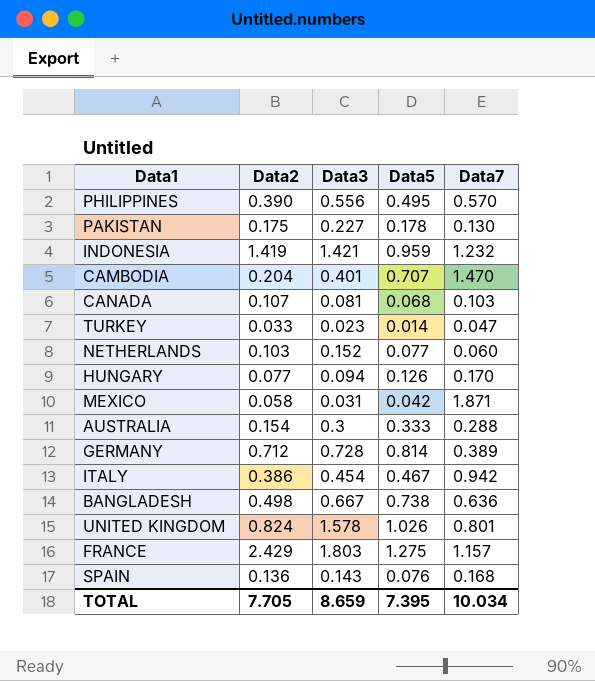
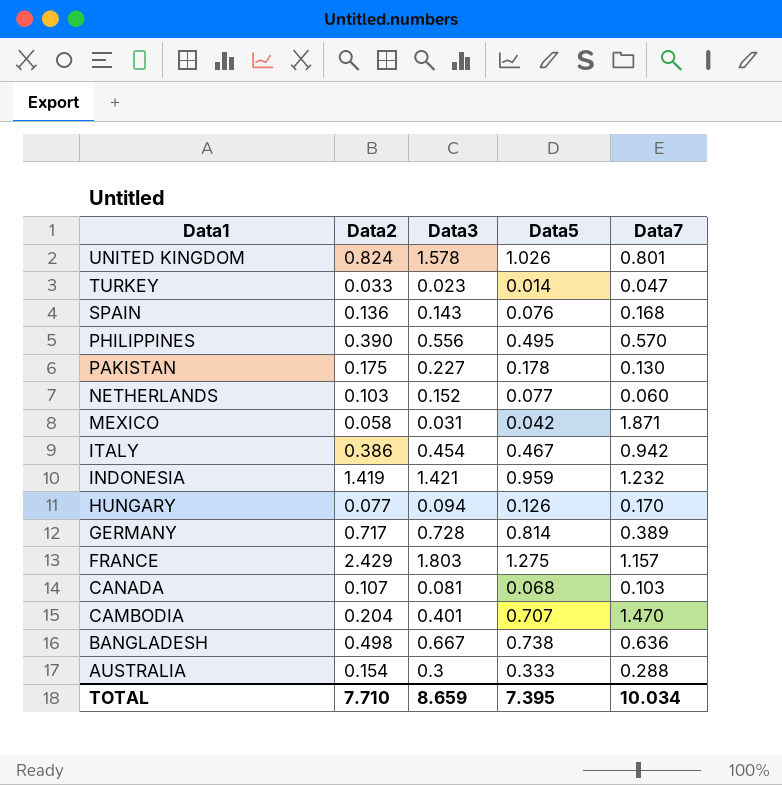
row order: none -> Data1 descending
GERMANY | Data2: 0.712 -> 0.717
TOTAL | Data2: 7.705 -> 7.710

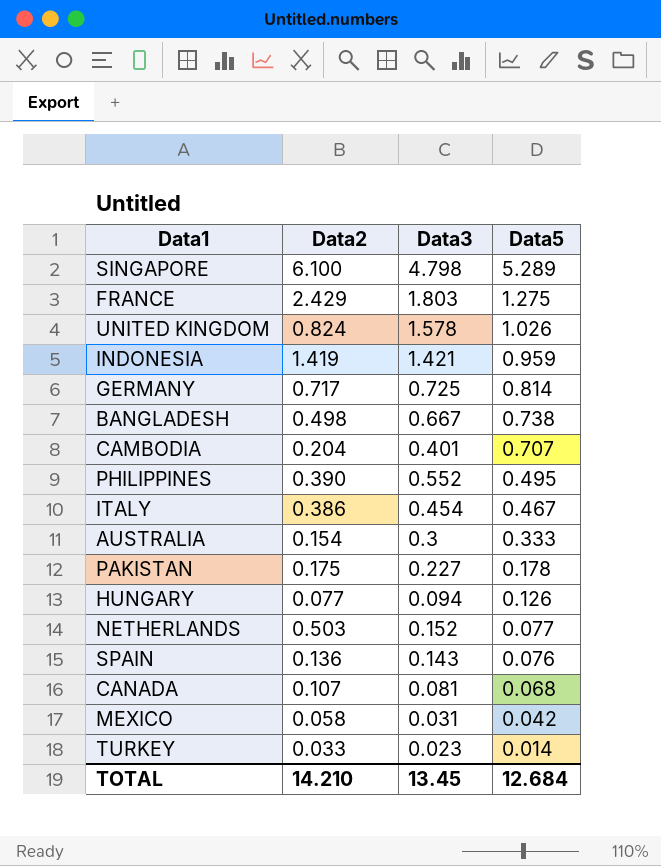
row order: Data1 descending -> Data5 descending
column Data7 | position: 5 -> none
row SINGAPORE: none -> 6.100 | 4.798 | 5.289
GERMANY | Data3: 0.728 -> 0.725
PHILIPPINES | Data3: 0.556 -> 0.552
NETHERLANDS | Data2: 0.103 -> 0.503
TOTAL | Data2: 7.710 -> 14.210
TOTAL | Data3: 8.659 -> 13.45
TOTAL | Data5: 7.395 -> 12.684

